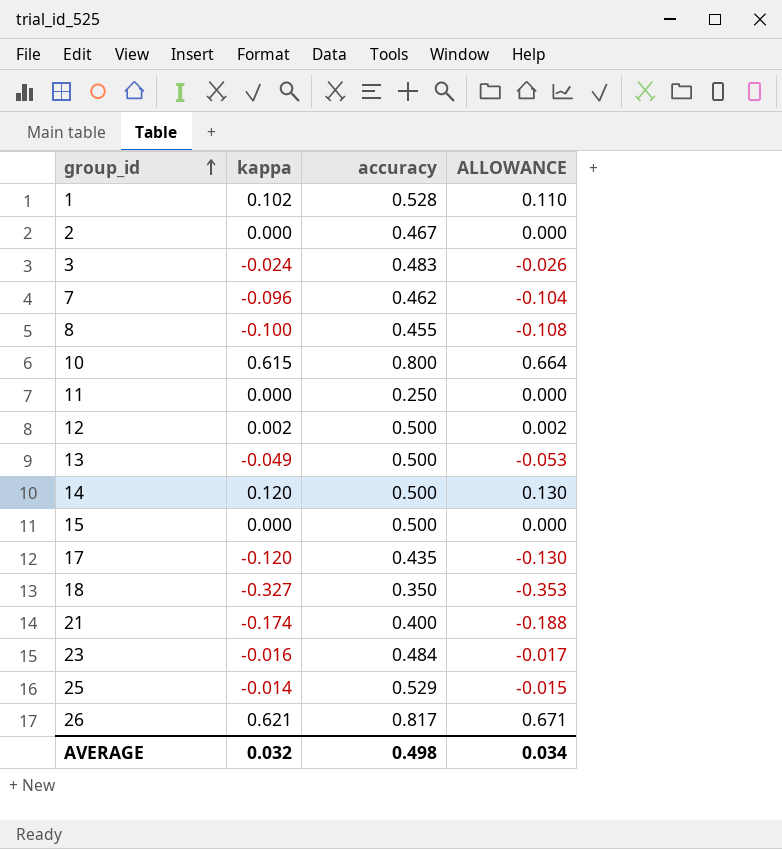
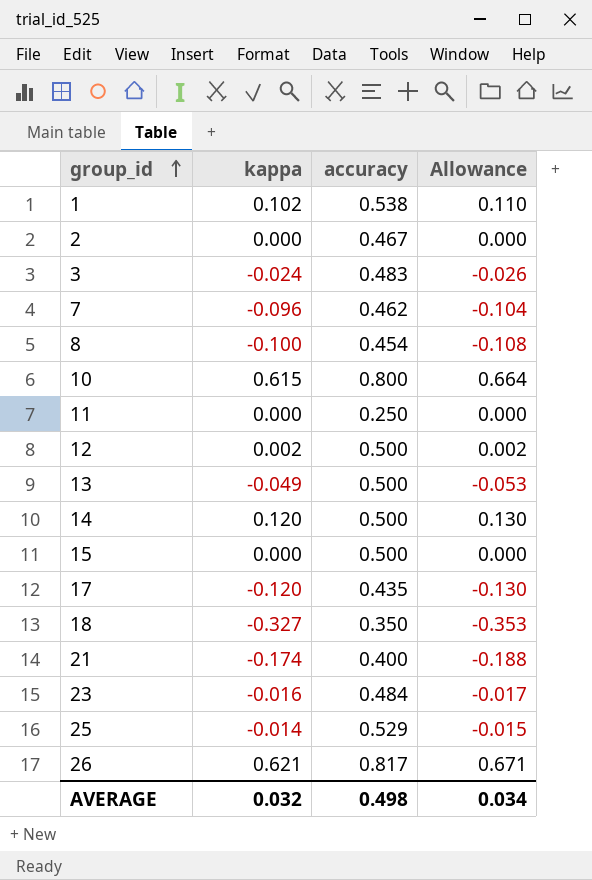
column name: ALLOWANCE -> Allowance
1 | accuracy: 0.528 -> 0.538
8 | accuracy: 0.455 -> 0.454

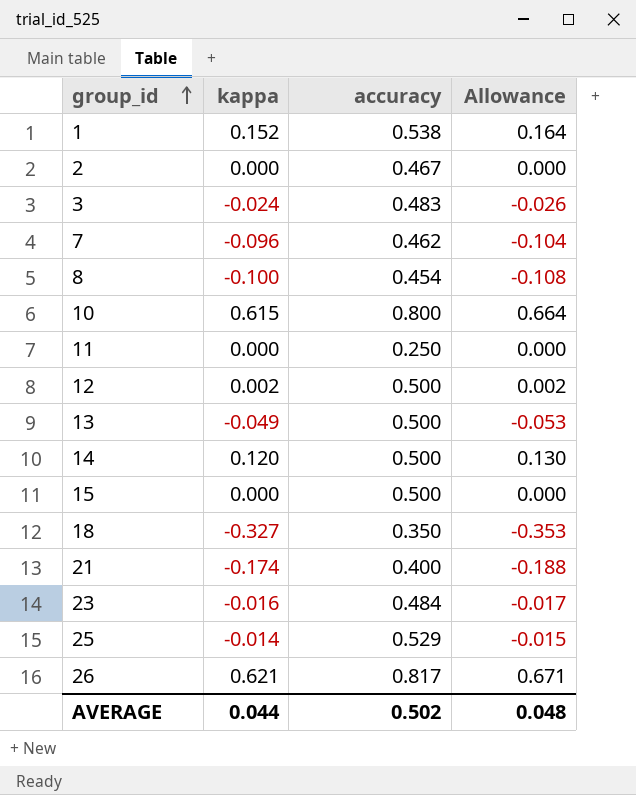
row 17: -0.120 | 0.435 | -0.130 -> none
1 | kappa: 0.102 -> 0.152
1 | Allowance: 0.110 -> 0.164
AVERAGE | kappa: 0.032 -> 0.044
AVERAGE | accuracy: 0.498 -> 0.502
AVERAGE | Allowance: 0.034 -> 0.048

